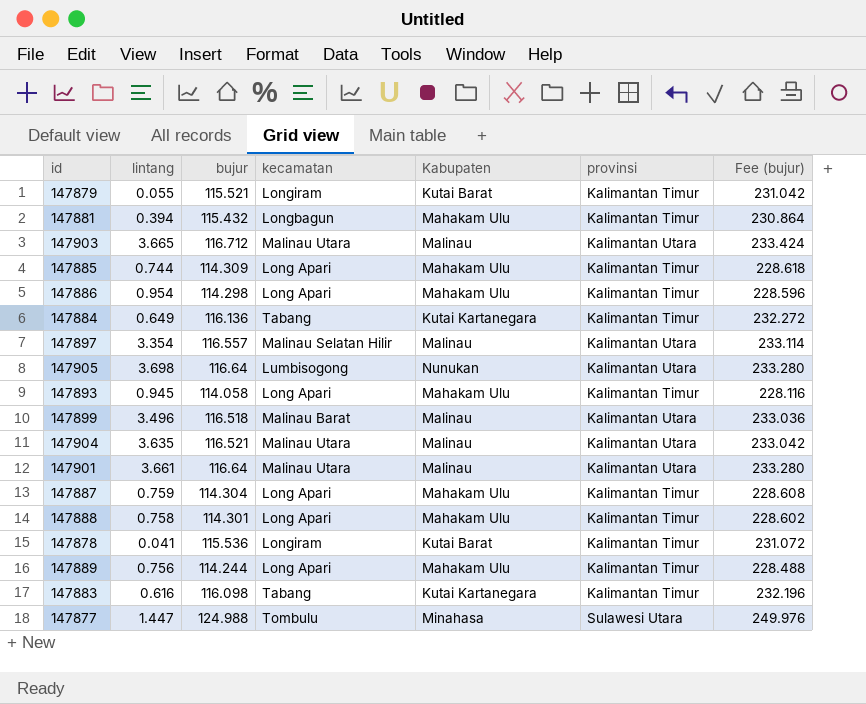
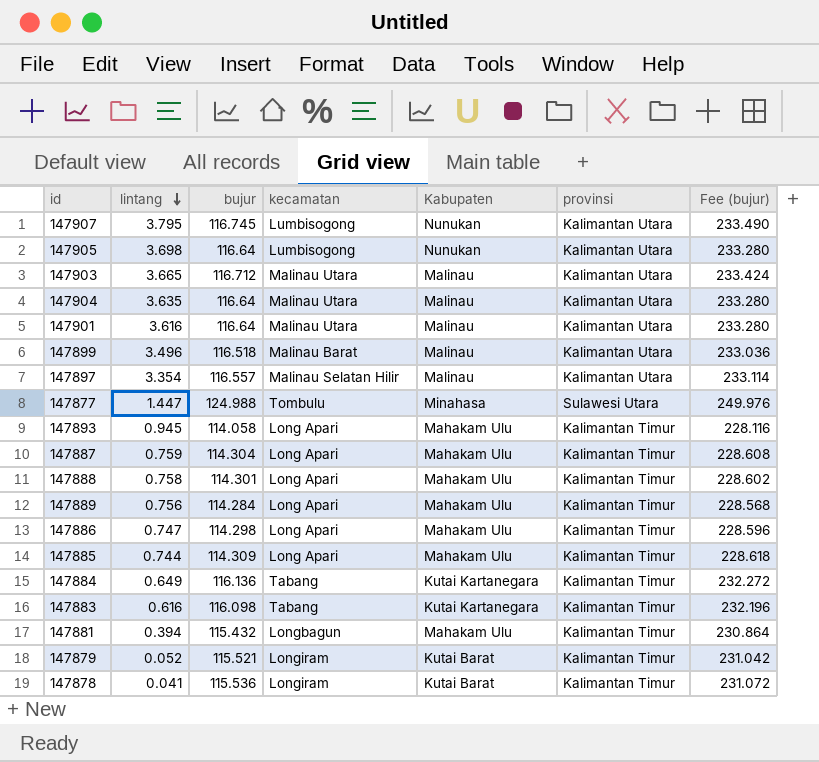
row order: none -> lintang descending
row 147907: none -> 3.795 | 116.745 | Lumbisogong | Nunukan | Kalimantan Utara | 233.490
147904 | bujur: 116.521 -> 116.64
147904 | Fee (bujur): 233.042 -> 233.280
147901 | lintang: 3.661 -> 3.616
147889 | bujur: 114.244 -> 114.284
147889 | Fee (bujur): 228.488 -> 228.568
147886 | lintang: 0.954 -> 0.747
147879 | lintang: 0.055 -> 0.052

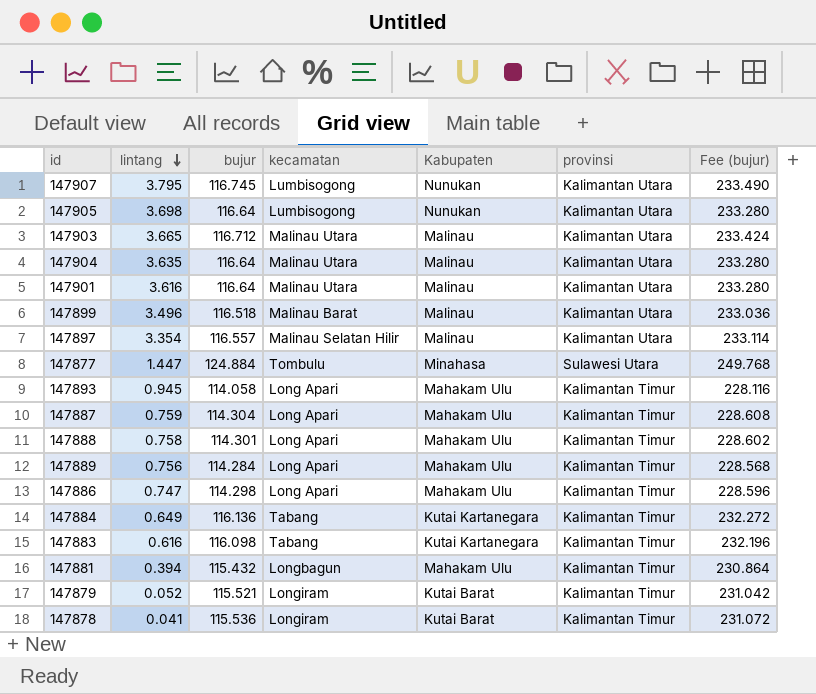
row 147885: 0.744 | 114.309 | Long Apari | Mahakam Ulu | Kalimantan Timur | 228.618 -> none
147877 | bujur: 124.988 -> 124.884
147877 | Fee (bujur): 249.976 -> 249.768

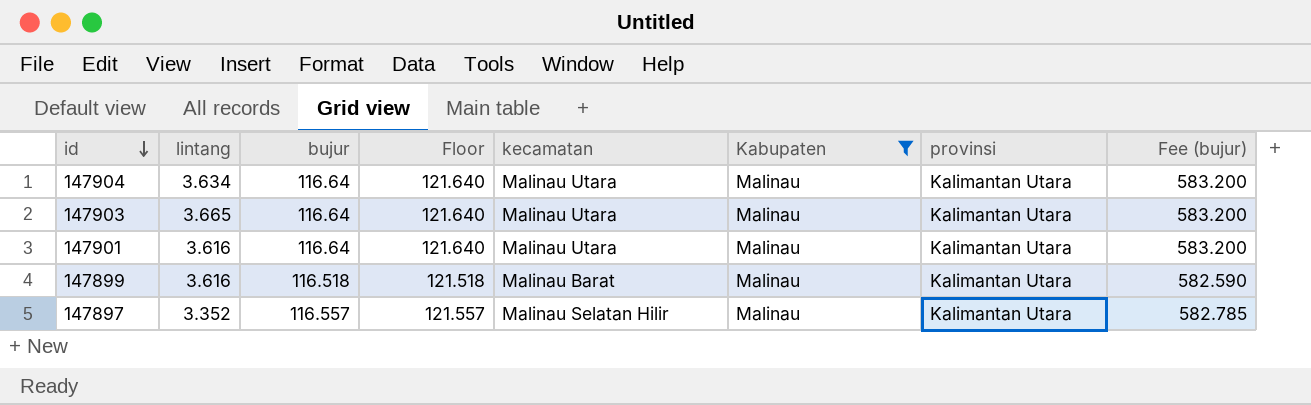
filter: none -> Kabupaten = Malinau
row order: lintang descending -> id descending
column Floor | formula: none -> [bujur] + 5
column Fee (bujur) | formula: [bujur] * 2 -> [bujur] * 5
147904 | lintang: 3.635 -> 3.634
147903 | bujur: 116.712 -> 116.64
147899 | lintang: 3.496 -> 3.616
147897 | lintang: 3.354 -> 3.352

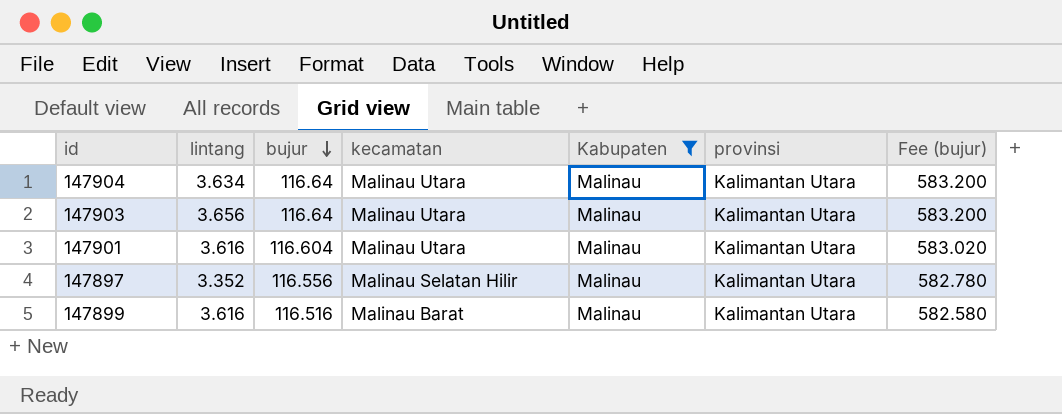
row order: id descending -> bujur descending
column Floor | formula: [bujur] + 5 -> none
147903 | lintang: 3.665 -> 3.656
147901 | bujur: 116.64 -> 116.604
147901 | Fee (bujur): 583.200 -> 583.020
147897 | bujur: 116.557 -> 116.556
147897 | Fee (bujur): 582.785 -> 582.780
147899 | bujur: 116.518 -> 116.516
147899 | Fee (bujur): 582.590 -> 582.580

